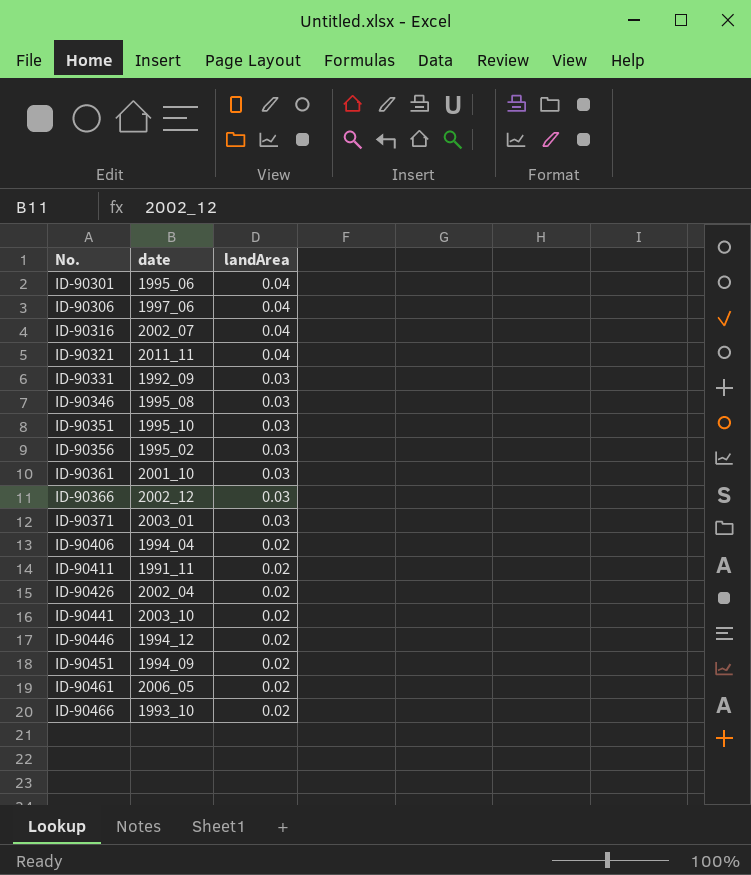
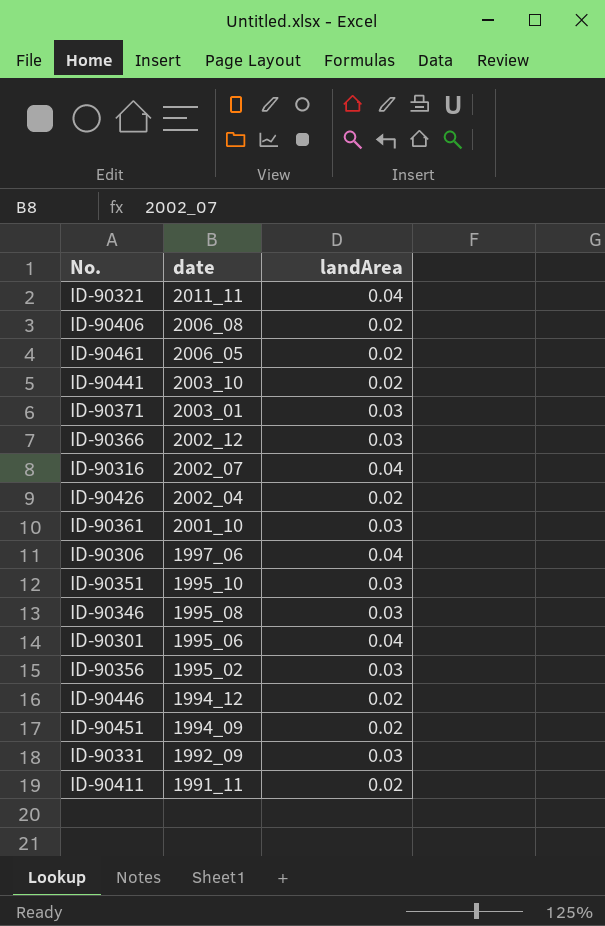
row order: No. ascending -> date descending
row ID-90466: 1993_10 | 0.02 -> none
ID-90406 | date: 1994_04 -> 2006_08

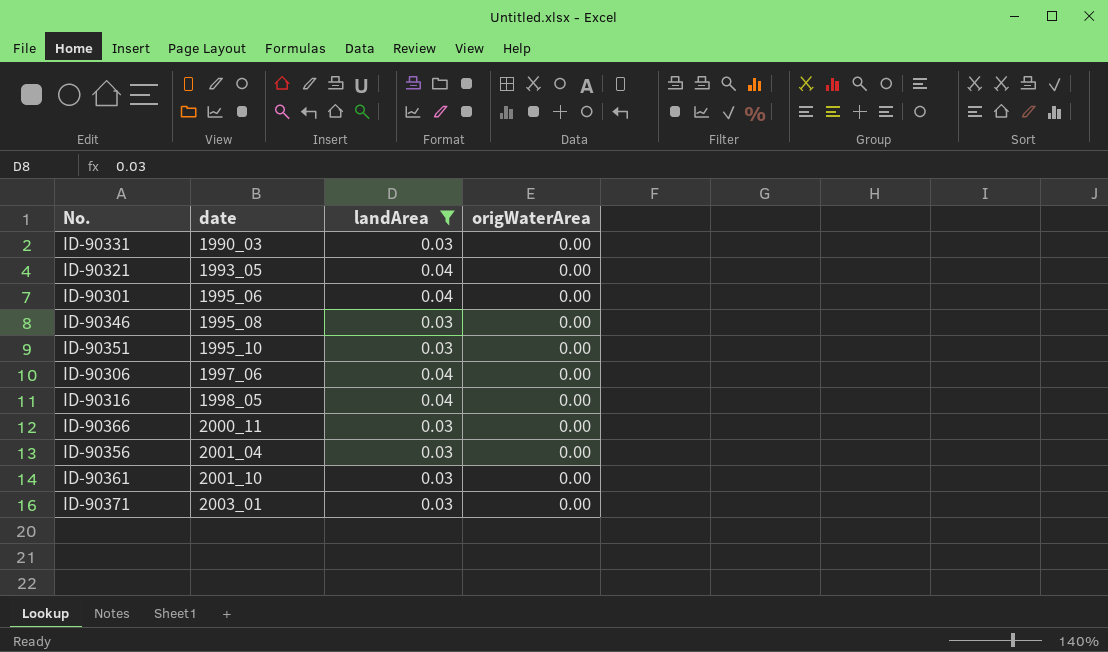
filter: none -> landArea != 0.02
row order: date descending -> date ascending
column origWaterArea | position: none -> 4
ID-90331 | date: 1992_09 -> 1990_03
ID-90321 | date: 2011_11 -> 1993_05
ID-90316 | date: 2002_07 -> 1998_05
ID-90366 | date: 2002_12 -> 2000_11
ID-90356 | date: 1995_02 -> 2001_04

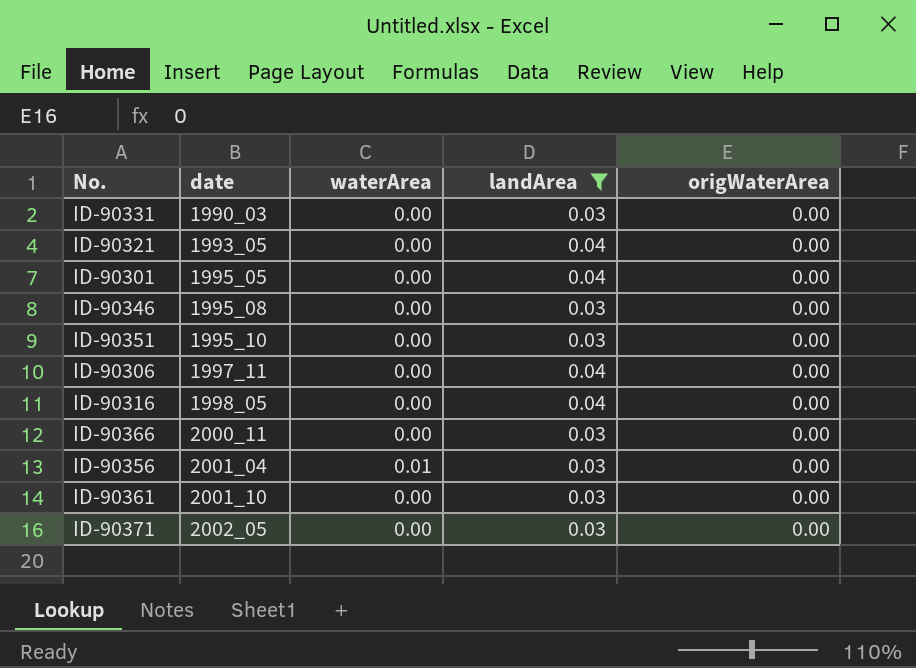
column waterArea | position: none -> 3
ID-90301 | date: 1995_06 -> 1995_05
ID-90306 | date: 1997_06 -> 1997_11
ID-90371 | date: 2003_01 -> 2002_05

